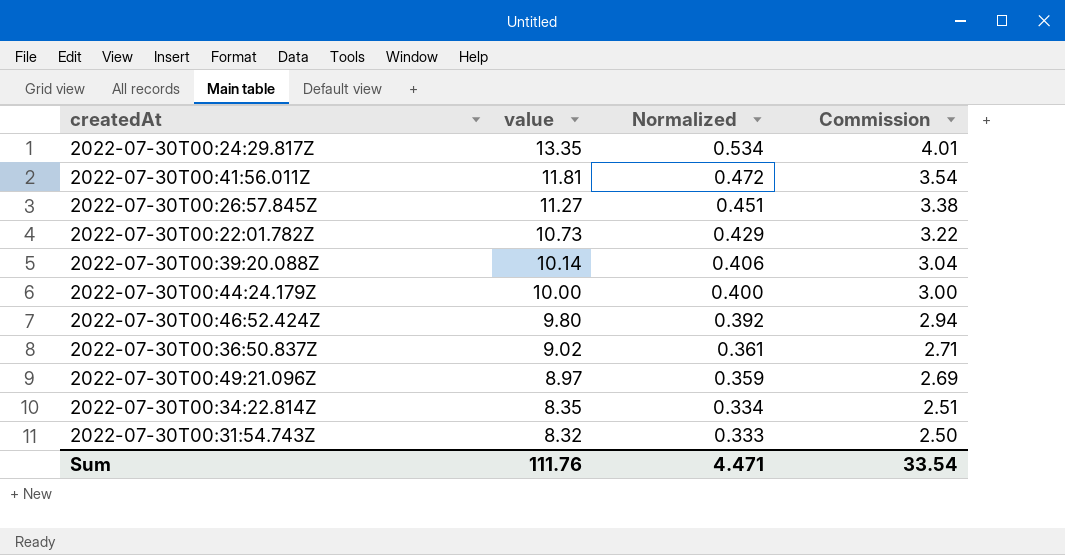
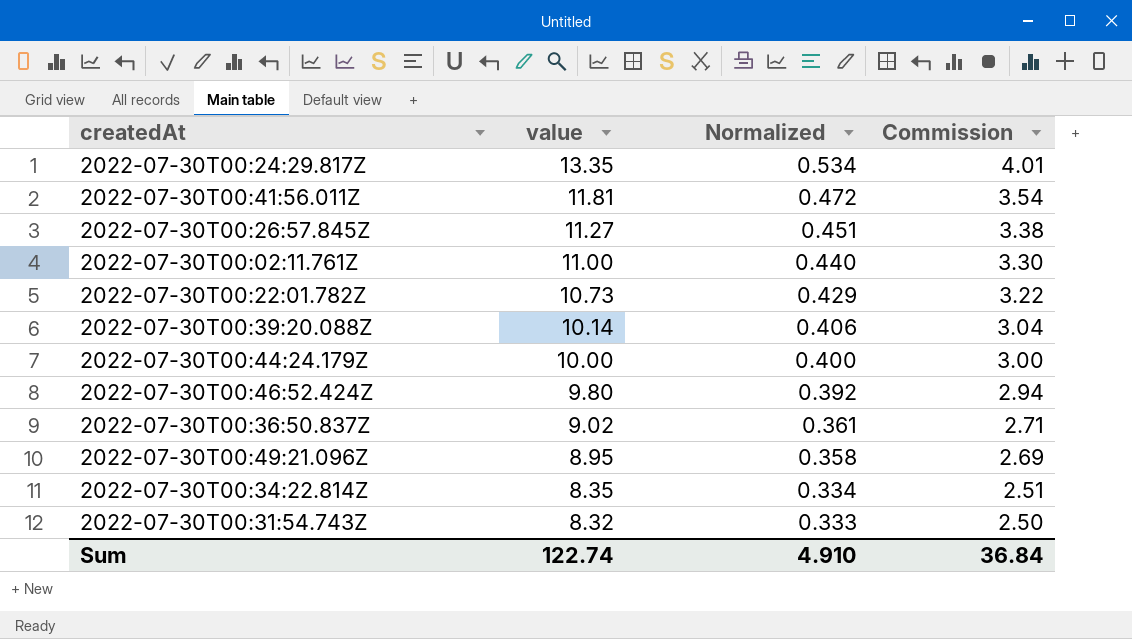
row 2022-07-30T00:02:11.761Z: none -> 11.00 | 0.440 | 3.30
2022-07-30T00:49:21.096Z | value: 8.97 -> 8.95
2022-07-30T00:49:21.096Z | Normalized: 0.359 -> 0.358
Sum | value: 111.76 -> 122.74
Sum | Normalized: 4.471 -> 4.910
Sum | Commission: 33.54 -> 36.84

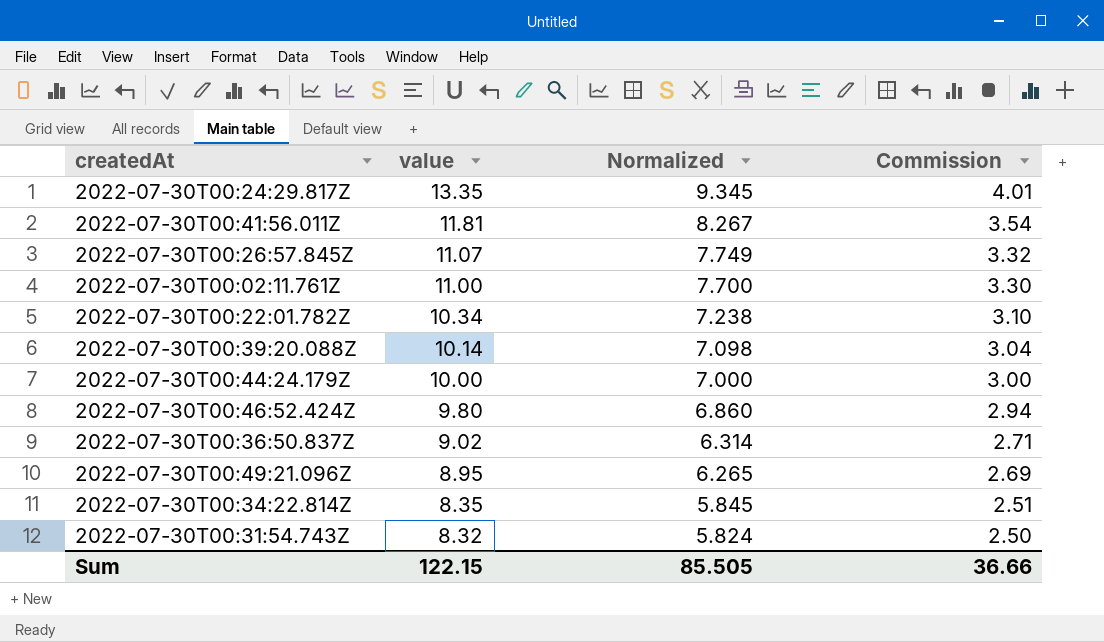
column Normalized | formula: [value] * 0.04 -> [value] * 0.7
2022-07-30T00:26:57.845Z | value: 11.27 -> 11.07
2022-07-30T00:26:57.845Z | Commission: 3.38 -> 3.32
2022-07-30T00:22:01.782Z | value: 10.73 -> 10.34
2022-07-30T00:22:01.782Z | Commission: 3.22 -> 3.10
Sum | value: 122.74 -> 122.15
Sum | Normalized: 4.910 -> 85.505
Sum | Commission: 36.84 -> 36.66

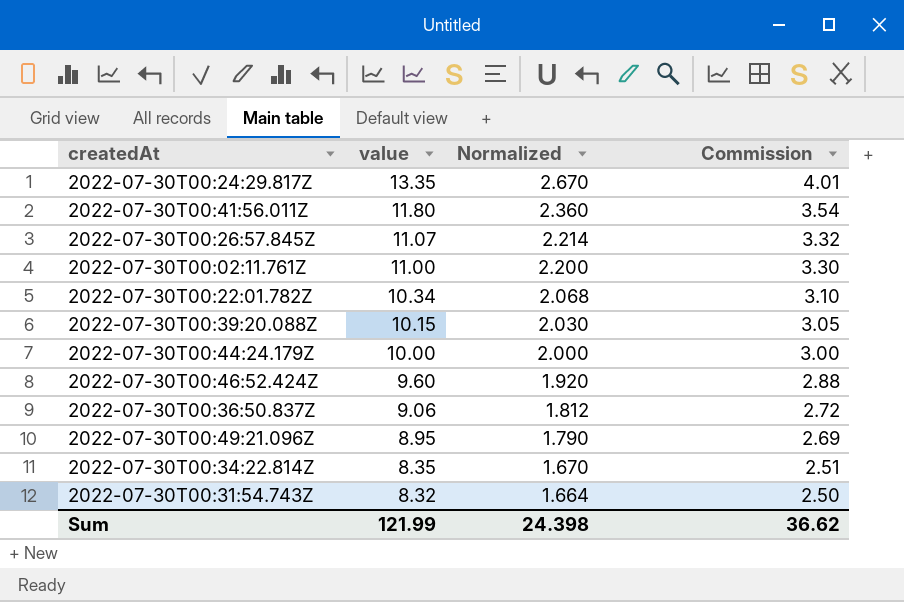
column Normalized | formula: [value] * 0.7 -> [value] * 0.2
2022-07-30T00:41:56.011Z | value: 11.81 -> 11.80
2022-07-30T00:39:20.088Z | value: 10.14 -> 10.15
2022-07-30T00:39:20.088Z | Commission: 3.04 -> 3.05
2022-07-30T00:46:52.424Z | value: 9.80 -> 9.60
2022-07-30T00:46:52.424Z | Commission: 2.94 -> 2.88
2022-07-30T00:36:50.837Z | value: 9.02 -> 9.06
2022-07-30T00:36:50.837Z | Commission: 2.71 -> 2.72
Sum | value: 122.15 -> 121.99
Sum | Normalized: 85.505 -> 24.398
Sum | Commission: 36.66 -> 36.62

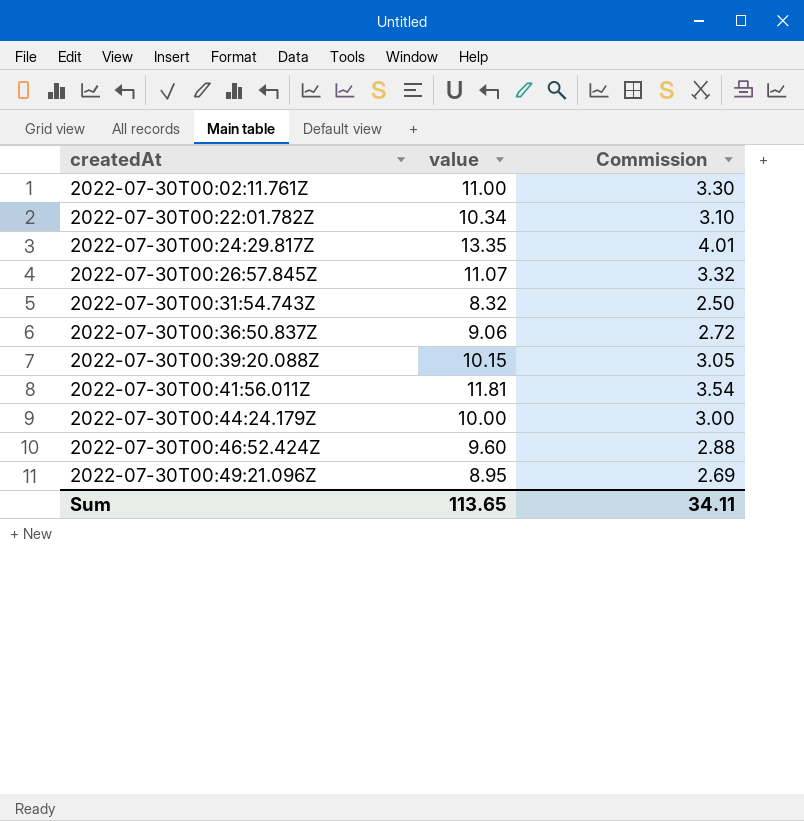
row order: value descending -> createdAt ascending
column Normalized | formula: [value] * 0.2 -> none
row 2022-07-30T00:34:22.814Z: 8.35 | 1.670 | 2.51 -> none
2022-07-30T00:41:56.011Z | value: 11.80 -> 11.81
Sum | value: 121.99 -> 113.65
Sum | Commission: 36.62 -> 34.11

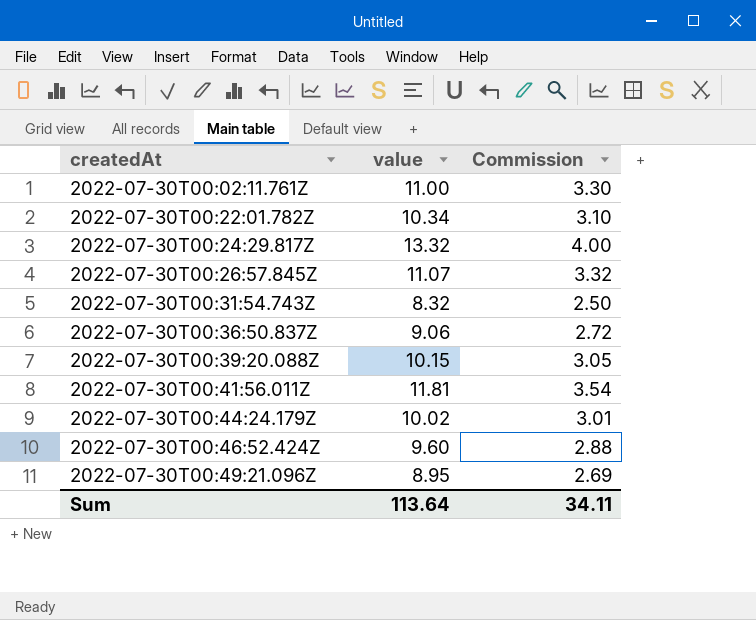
2022-07-30T00:24:29.817Z | value: 13.35 -> 13.32
2022-07-30T00:24:29.817Z | Commission: 4.01 -> 4.00
2022-07-30T00:44:24.179Z | value: 10.00 -> 10.02
2022-07-30T00:44:24.179Z | Commission: 3.00 -> 3.01
Sum | value: 113.65 -> 113.64

